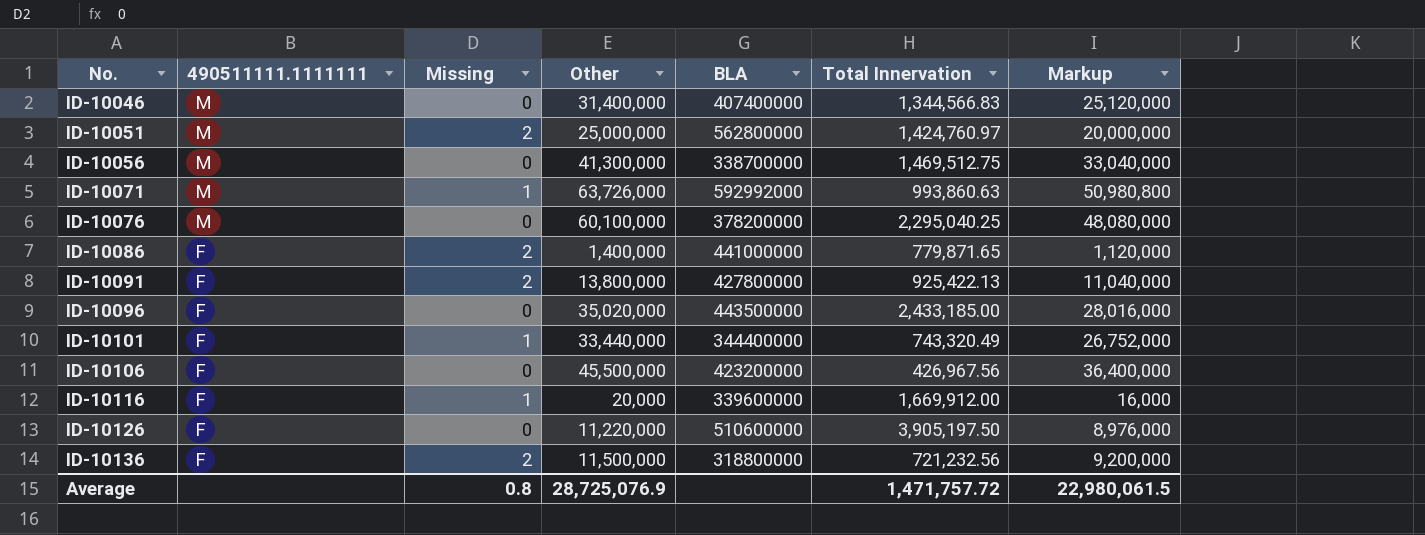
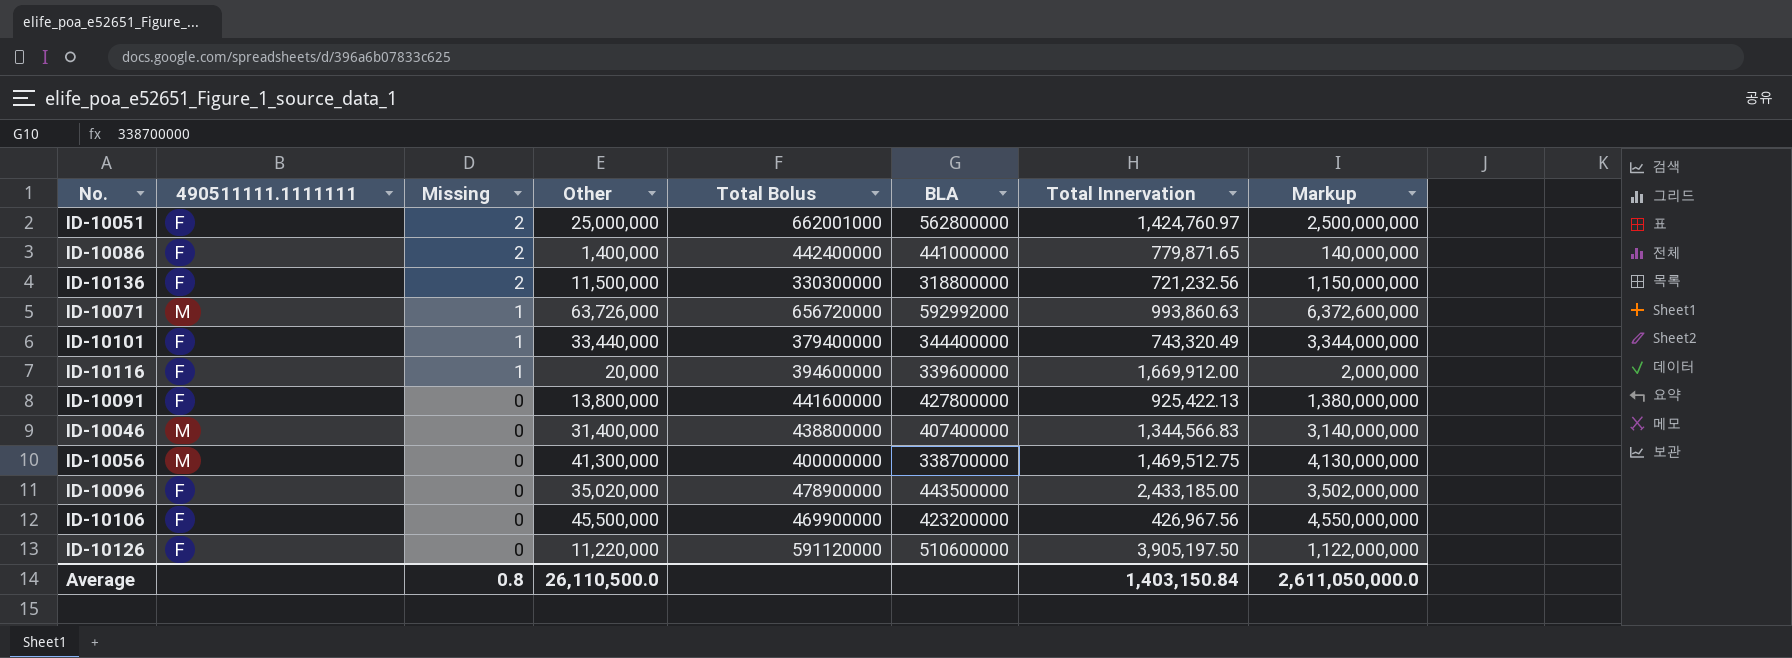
row order: No. ascending -> Missing descending
column Total Bolus | position: none -> 5
column Markup | formula: [Other] * 0.8 -> [Other] * 100
row ID-10076: M | 0 | 60,100,000 | 378200000 | 2,295,040.25 | 48,080,000 -> none
ID-10051 | 490511111.1111111: M -> F
ID-10091 | Missing: 2 -> 0
Average | Other: 28,725,076.9 -> 26,110,500.0
Average | Total Innervation: 1,471,757.72 -> 1,403,150.84
Average | Markup: 22,980,061.5 -> 2,611,050,000.0

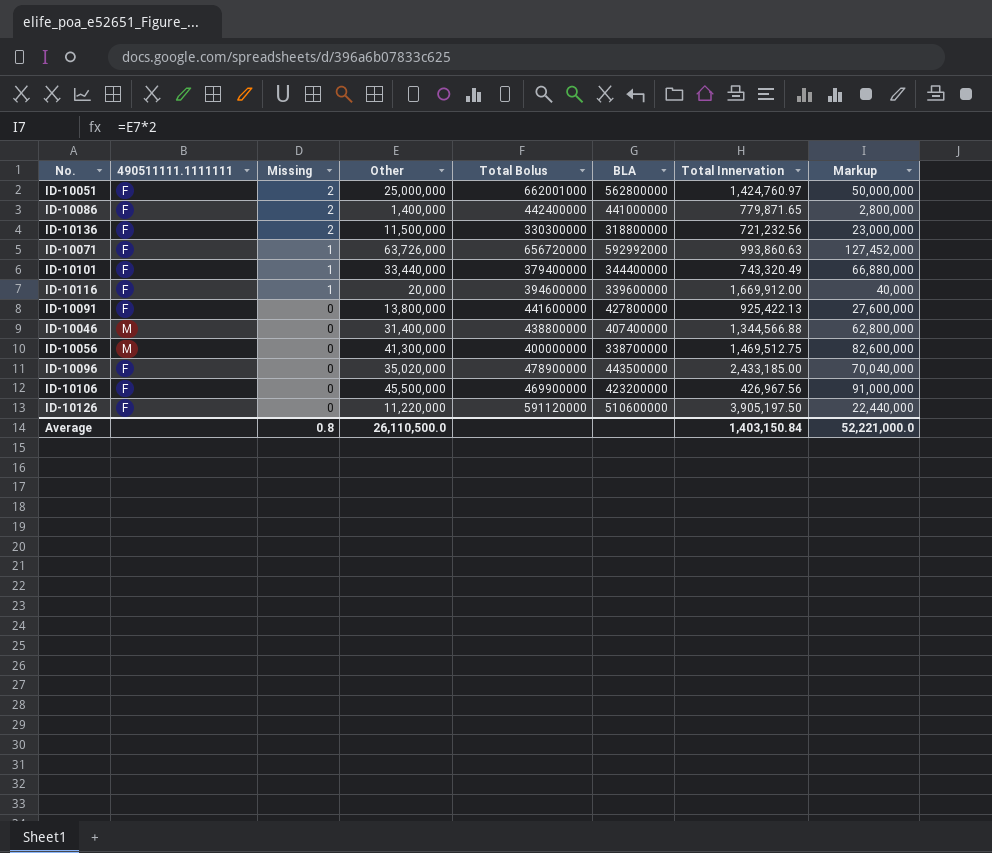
column Markup | formula: [Other] * 100 -> [Other] * 2
ID-10071 | 490511111.1111111: M -> F
ID-10046 | Total Innervation: 1,344,566.83 -> 1,344,566.88
Average | Markup: 2,611,050,000.0 -> 52,221,000.0

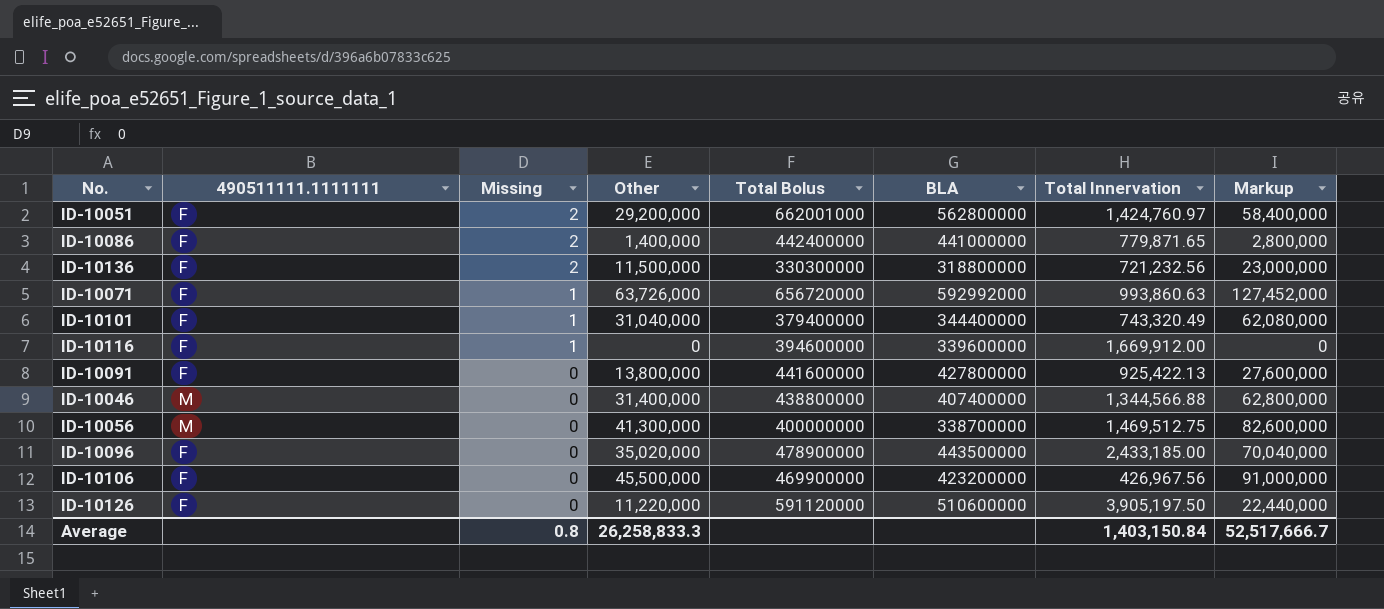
ID-10051 | Other: 25,000,000 -> 29,200,000
ID-10051 | Markup: 50,000,000 -> 58,400,000
ID-10101 | Other: 33,440,000 -> 31,040,000
ID-10101 | Markup: 66,880,000 -> 62,080,000
ID-10116 | Other: 20,000 -> 0
ID-10116 | Markup: 40,000 -> 0
Average | Other: 26,110,500.0 -> 26,258,833.3
Average | Markup: 52,221,000.0 -> 52,517,666.7

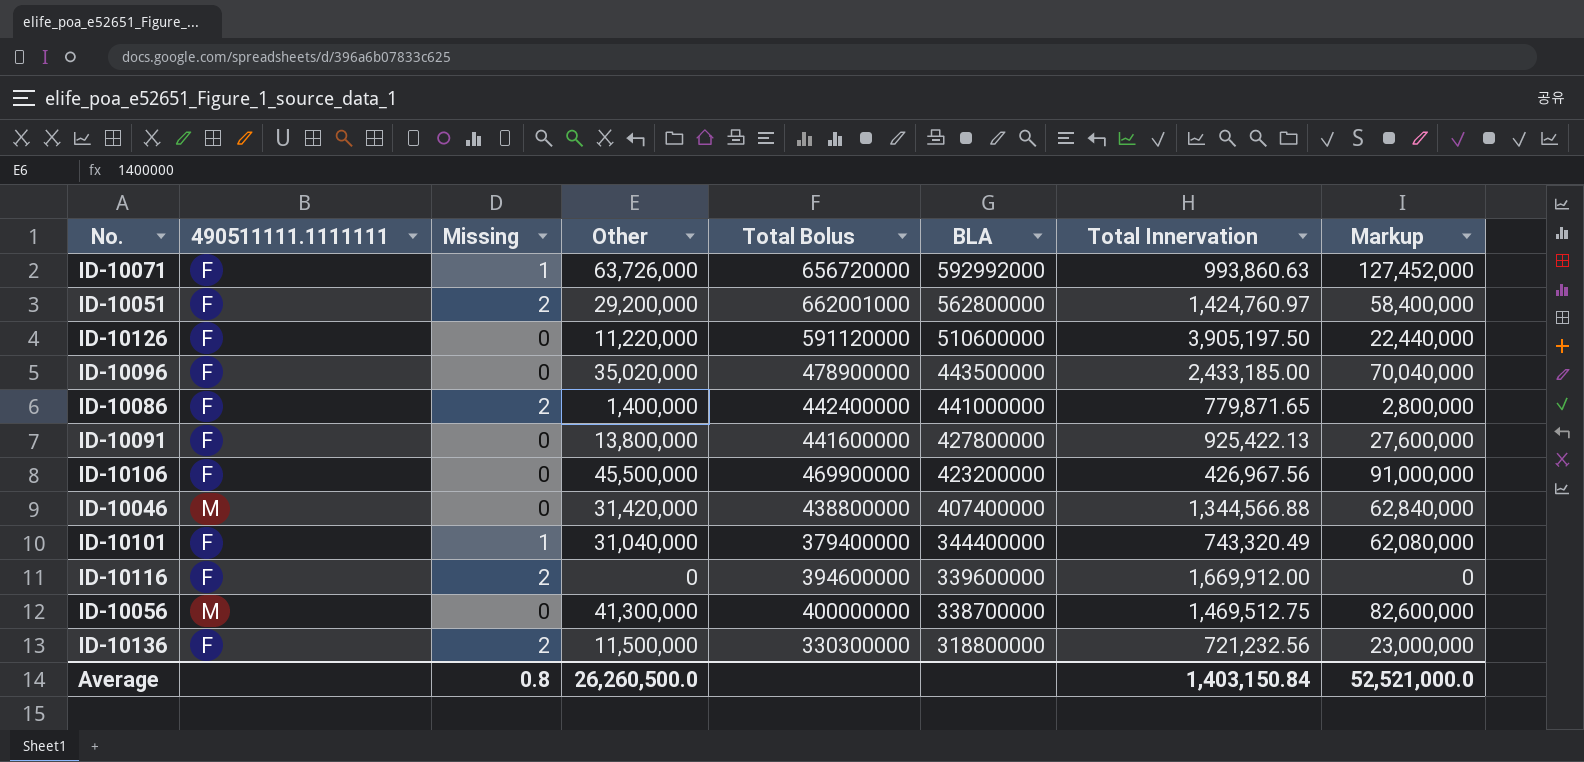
row order: Missing descending -> BLA descending
ID-10046 | Other: 31,400,000 -> 31,420,000
ID-10046 | Markup: 62,800,000 -> 62,840,000
ID-10116 | Missing: 1 -> 2
Average | Other: 26,258,833.3 -> 26,260,500.0
Average | Markup: 52,517,666.7 -> 52,521,000.0

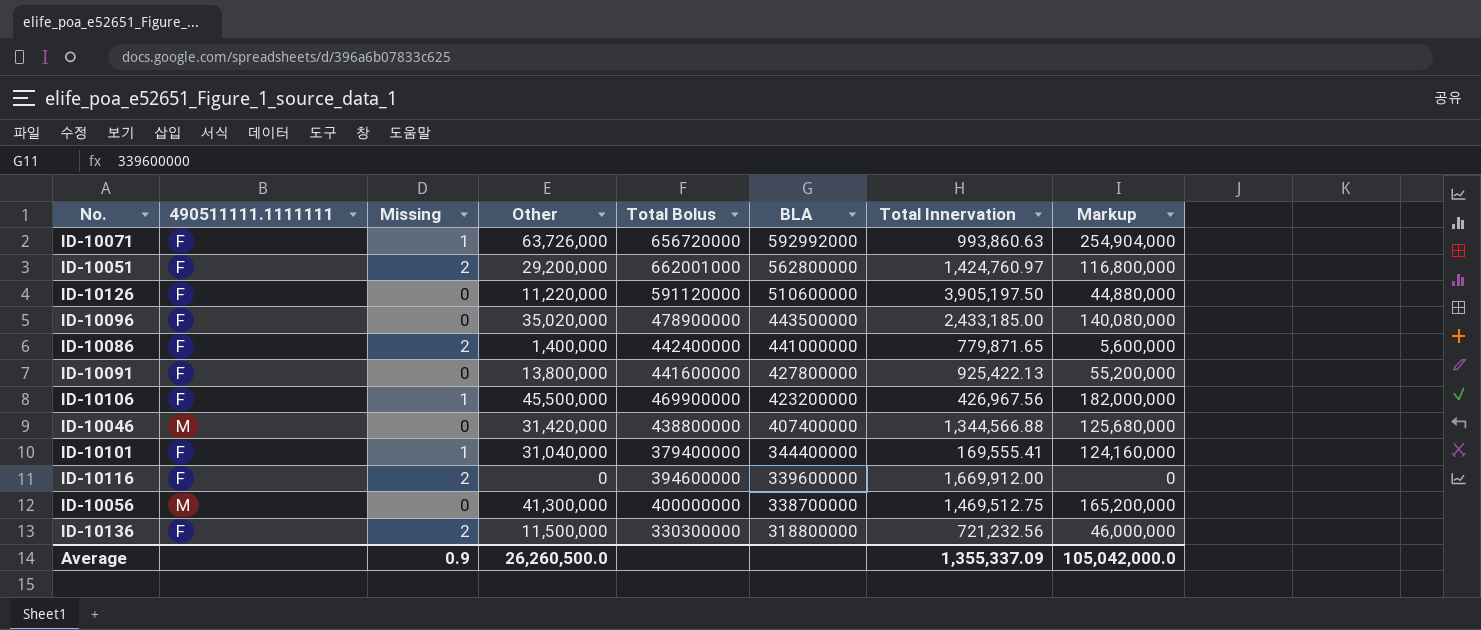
column Markup | formula: [Other] * 2 -> [Other] * 4
ID-10106 | Missing: 0 -> 1
ID-10101 | Total Innervation: 743,320.49 -> 169,555.41
Average | Missing: 0.8 -> 0.9
Average | Total Innervation: 1,403,150.84 -> 1,355,337.09
Average | Markup: 52,521,000.0 -> 105,042,000.0

